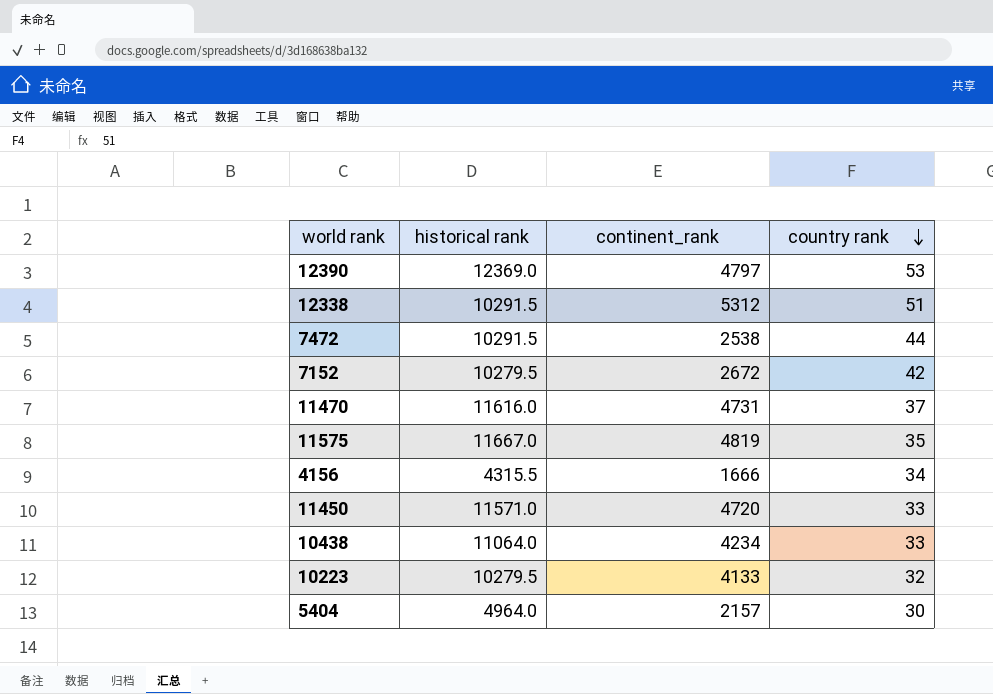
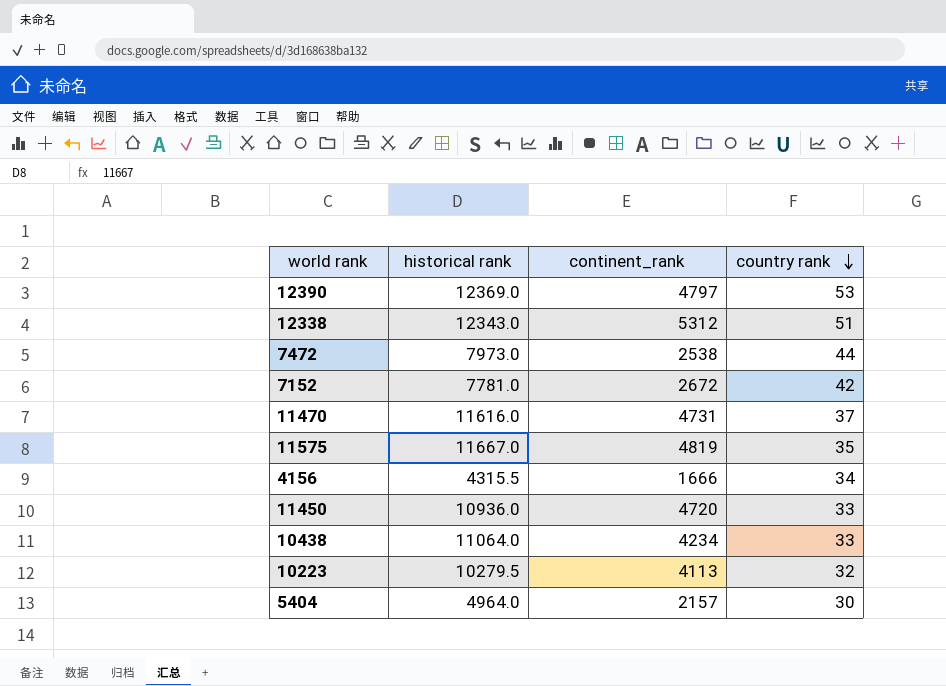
12338 | historical rank: 10291.5 -> 12343.0
7472 | historical rank: 10291.5 -> 7973.0
7152 | historical rank: 10279.5 -> 7781.0
11450 | historical rank: 11571.0 -> 10936.0
10223 | continent_rank: 4133 -> 4113

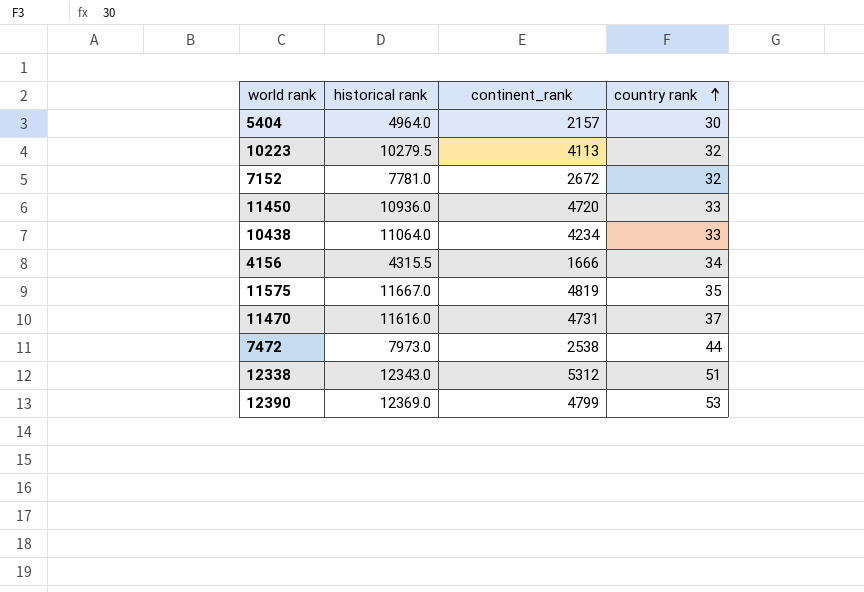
row order: country rank descending -> country rank ascending
7152 | country rank: 42 -> 32
12390 | continent_rank: 4797 -> 4799

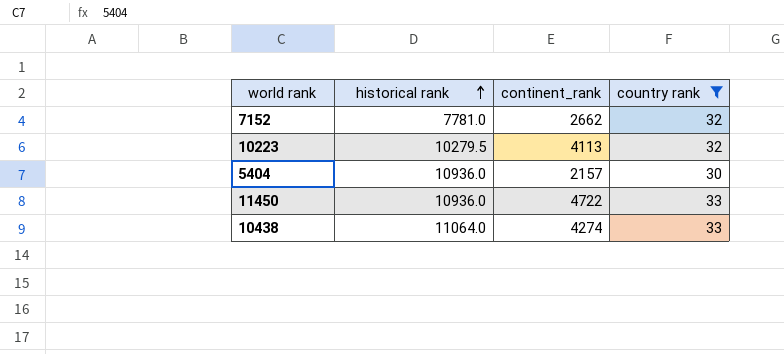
filter: none -> country rank <= 33
row order: country rank ascending -> historical rank ascending
7152 | continent_rank: 2672 -> 2662
5404 | historical rank: 4964.0 -> 10936.0
11450 | continent_rank: 4720 -> 4722
10438 | continent_rank: 4234 -> 4274

